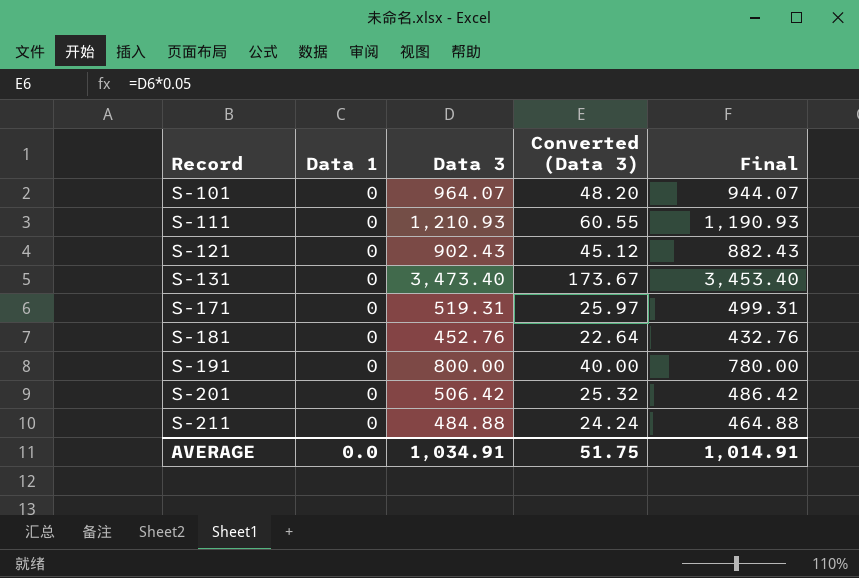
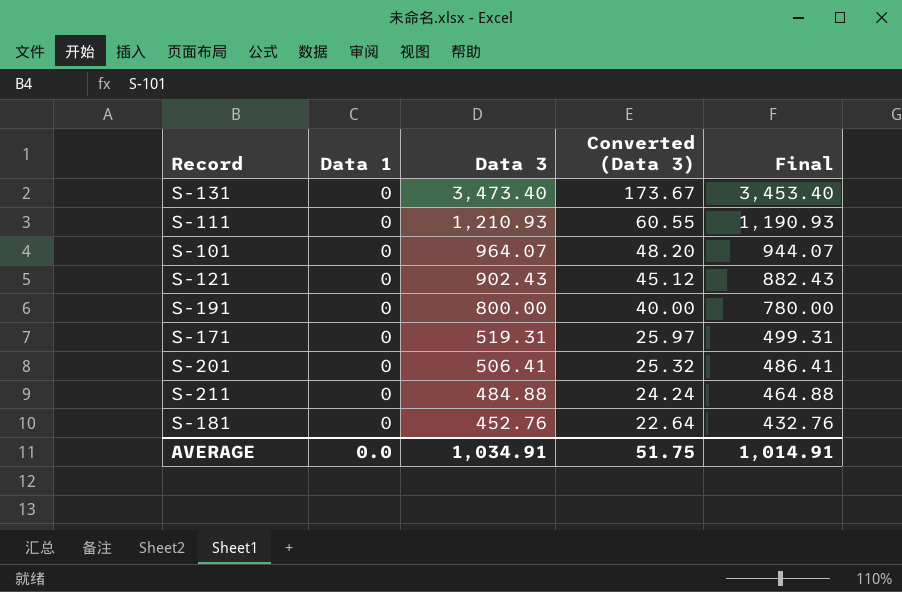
row order: Record ascending -> Data 3 descending
S-201 | Data 3: 506.42 -> 506.41
S-201 | Final: 486.42 -> 486.41

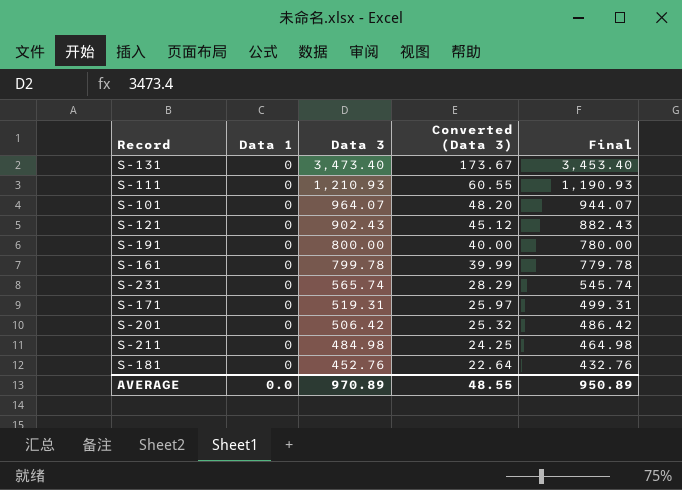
row S-161: none -> 0 | 799.78 | 39.99 | 779.78
row S-231: none -> 0 | 565.74 | 28.29 | 545.74
S-201 | Data 3: 506.41 -> 506.42
S-201 | Final: 486.41 -> 486.42
S-211 | Data 3: 484.88 -> 484.98
S-211 | Converted (Data 3): 24.24 -> 24.25
S-211 | Final: 464.88 -> 464.98
AVERAGE | Data 3: 1,034.91 -> 970.89
AVERAGE | Converted (Data 3): 51.75 -> 48.55
AVERAGE | Final: 1,014.91 -> 950.89

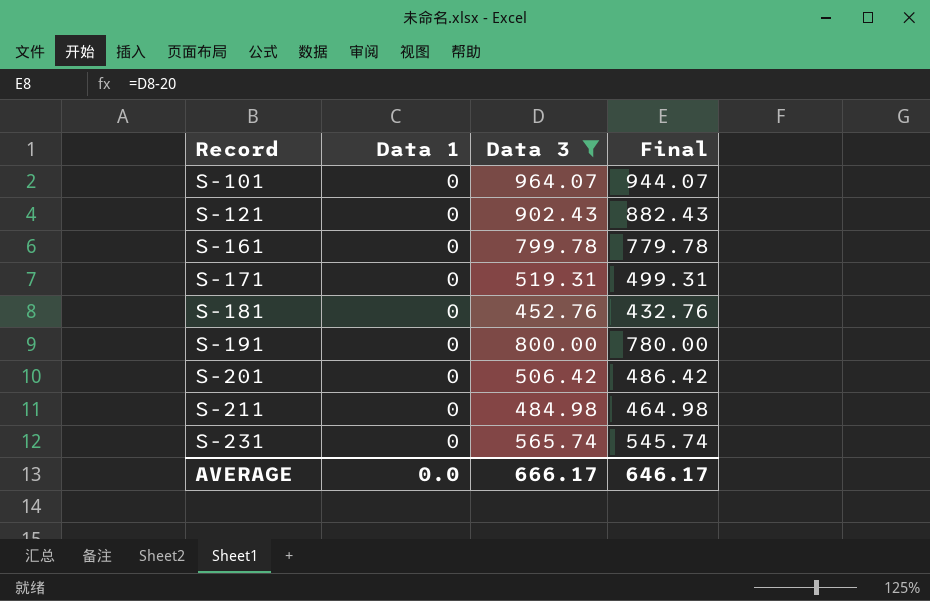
filter: none -> Data 3 <= 964.07
row order: Data 3 descending -> Record ascending
column Converted (Data 3) | formula: [Data 3] * 0.05 -> none
AVERAGE | Data 3: 970.89 -> 666.17
AVERAGE | Final: 950.89 -> 646.17

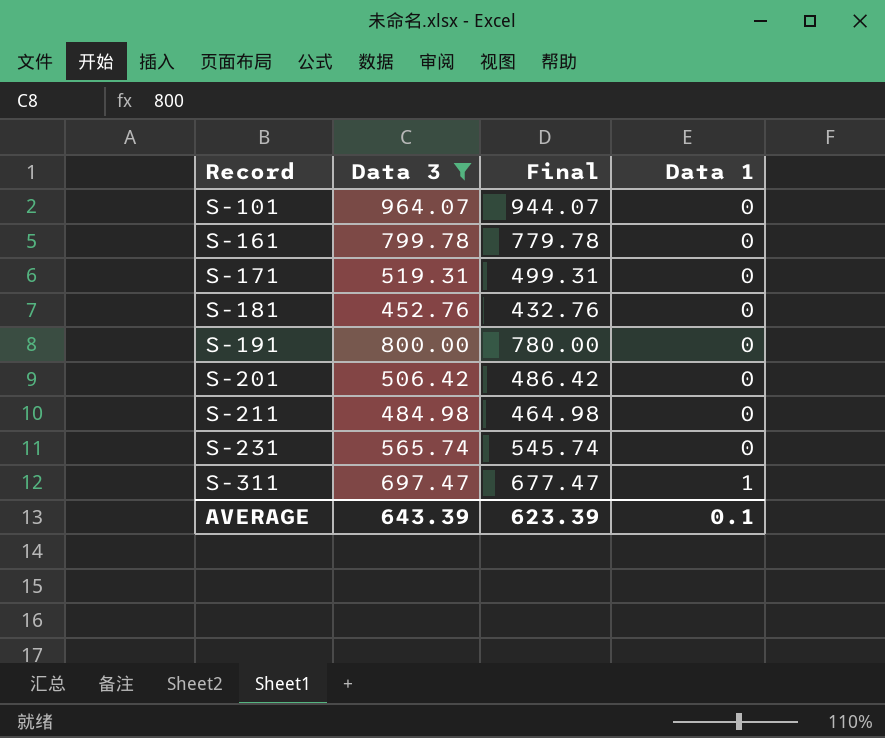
column Data 1 | position: 2 -> 4
row S-121: 0 | 902.43 | 882.43 -> none
row S-311: none -> 697.47 | 677.47 | 1
AVERAGE | Data 3: 666.17 -> 643.39
AVERAGE | Final: 646.17 -> 623.39
AVERAGE | Data 1: 0.0 -> 0.1

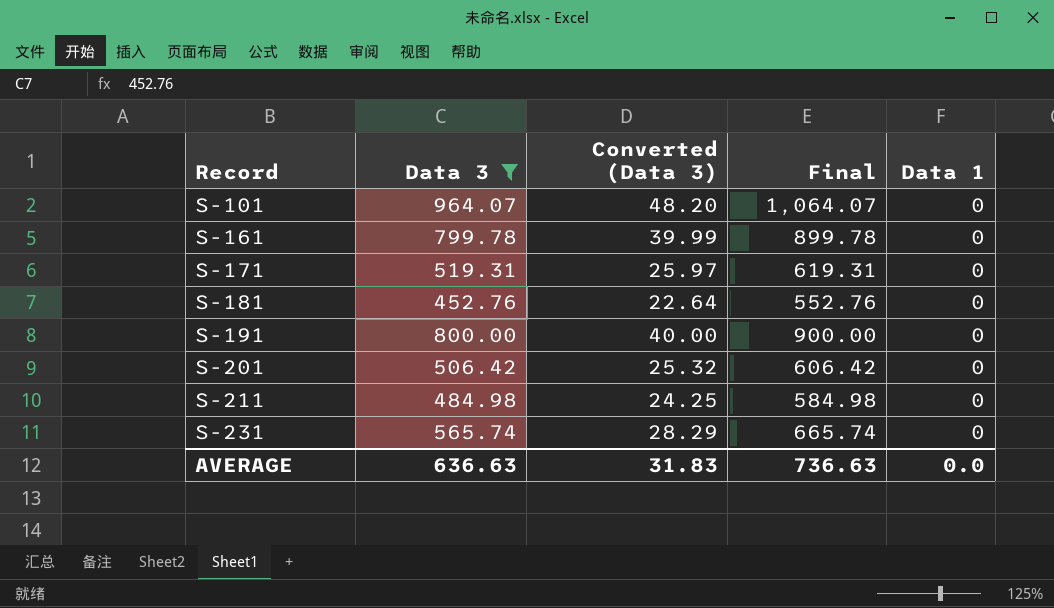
column Converted (Data 3) | formula: none -> [Data 3] * 0.05
column Final | formula: [Data 3] - 20 -> [Data 3] + 100
row S-311: 697.47 | 677.47 | 1 -> none
AVERAGE | Data 3: 643.39 -> 636.63
AVERAGE | Final: 623.39 -> 736.63
AVERAGE | Data 1: 0.1 -> 0.0

